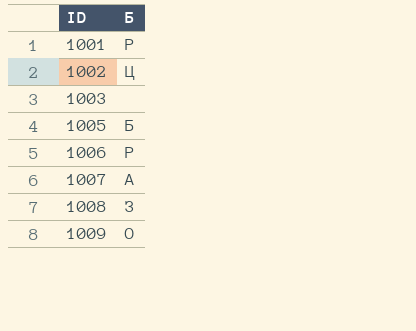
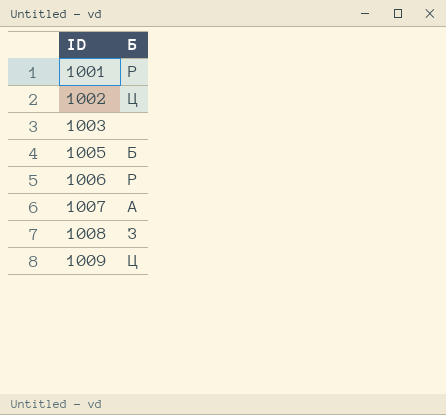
1009 | Б: О -> Ц

